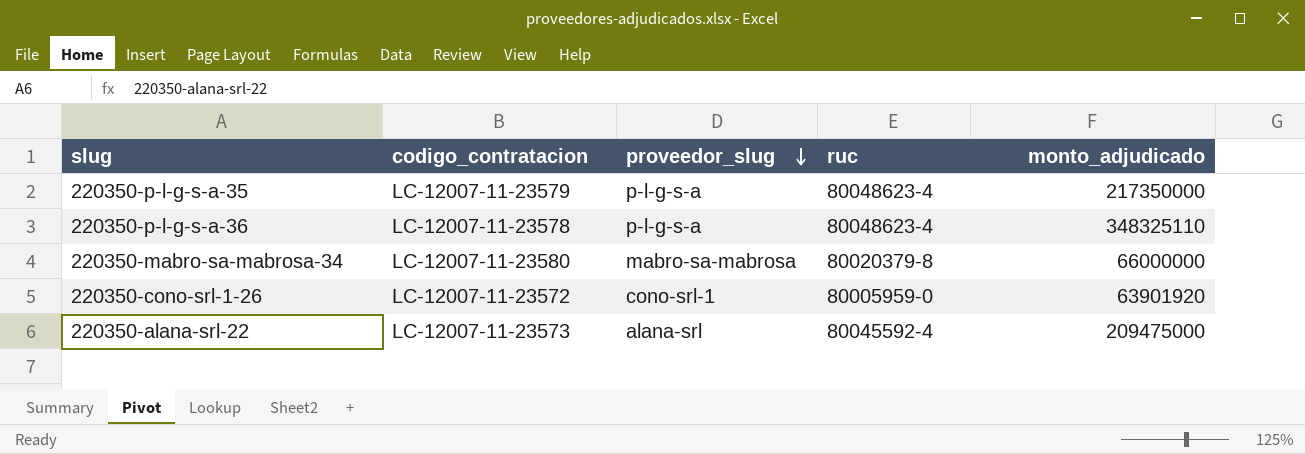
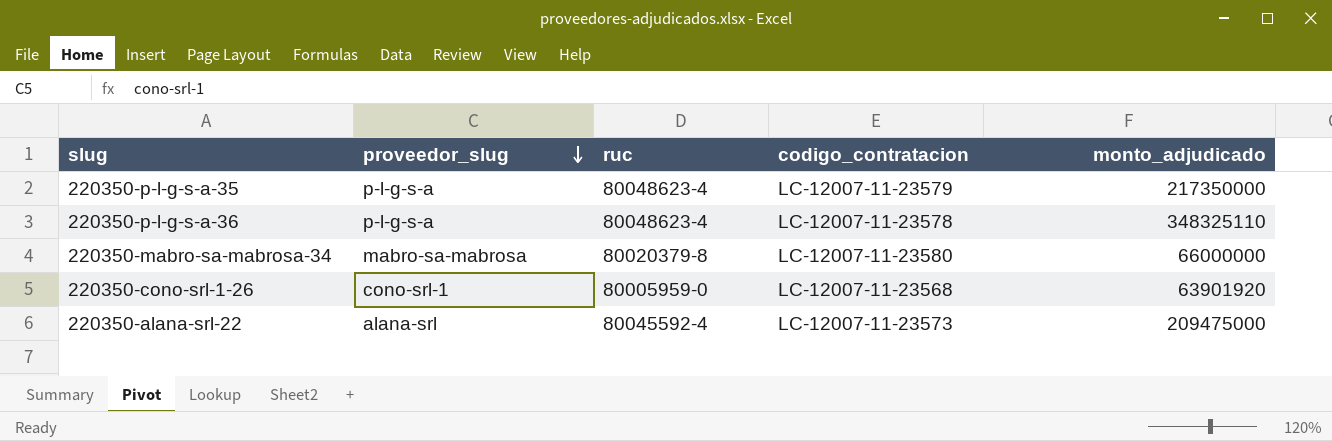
column codigo_contratacion | position: 2 -> 4
220350-cono-srl-1-26 | codigo_contratacion: LC-12007-11-23572 -> LC-12007-11-23568

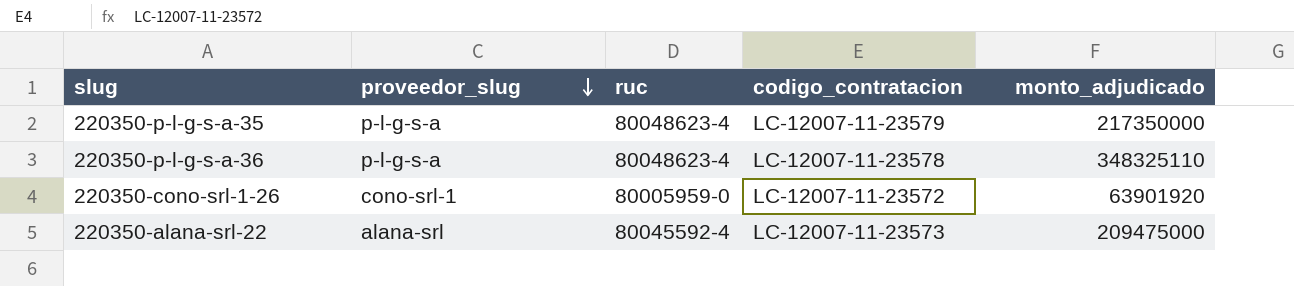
row 220350-mabro-sa-mabrosa-34: mabro-sa-mabrosa | 80020379-8 | LC-12007-11-23580 | 66000000 -> none
220350-cono-srl-1-26 | codigo_contratacion: LC-12007-11-23568 -> LC-12007-11-23572

